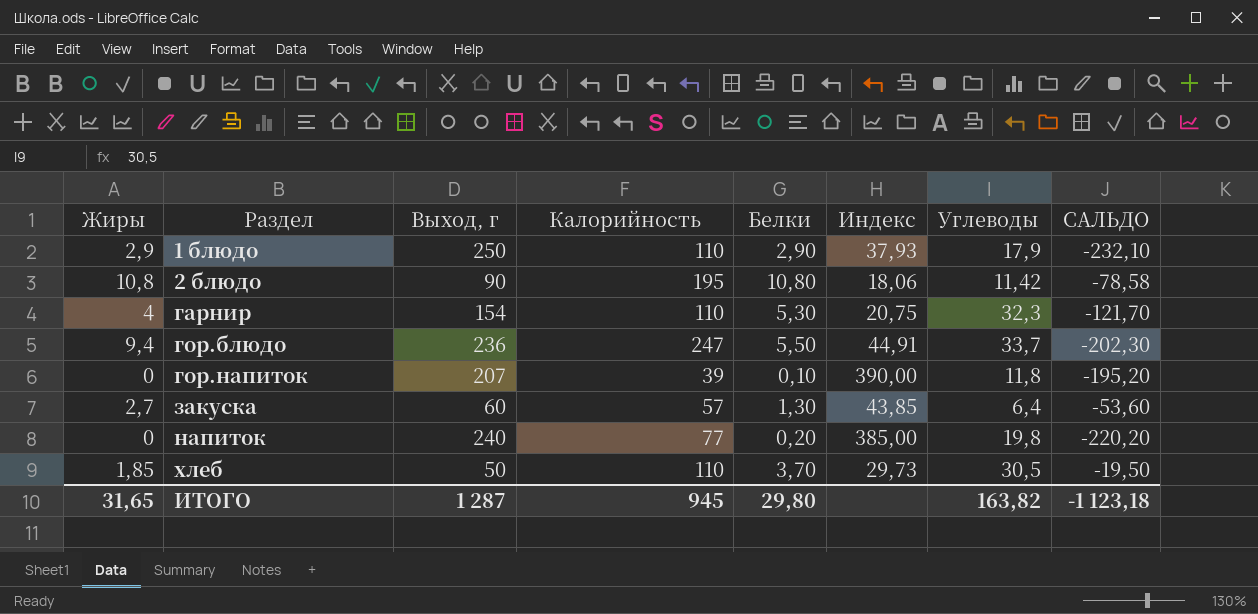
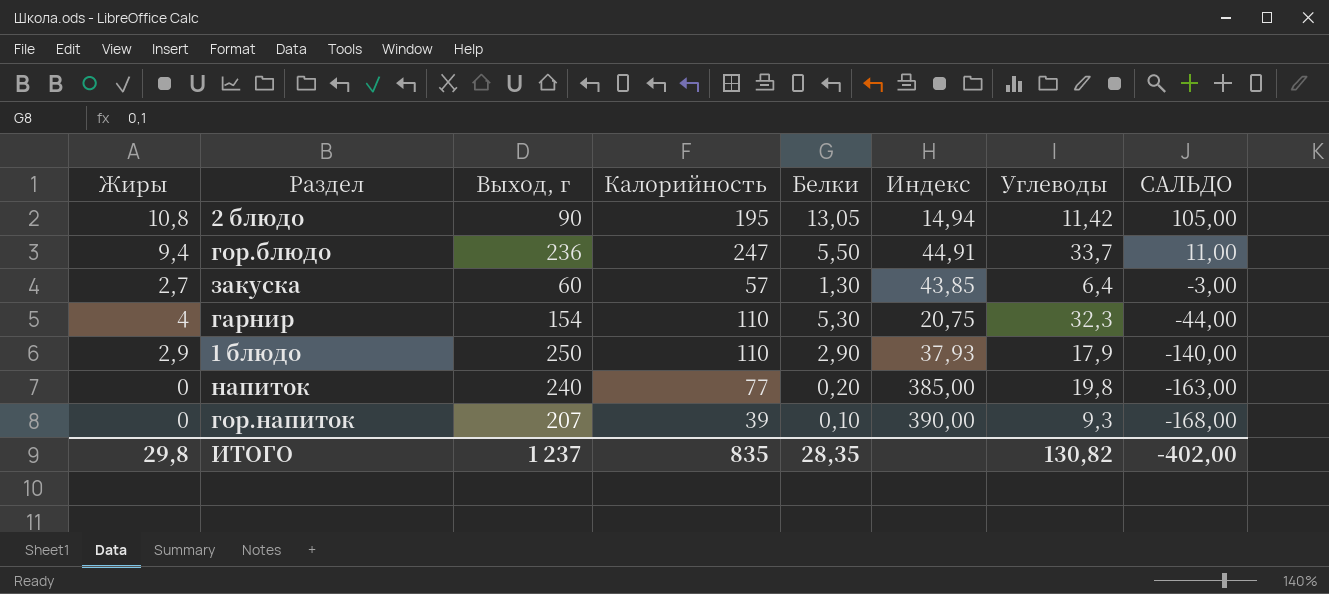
row order: Раздел ascending -> САЛЬДО descending
column САЛЬДО | formula: [Углеводы] - [Выход, г] -> [Калорийность] - [Выход, г]
row хлеб: 1,85 | 50 | 110 | 3,70 | 29,73 | 30,5 | -19,50 -> none
2 блюдо | Белки: 10,80 -> 13,05
2 блюдо | Индекс: 18,06 -> 14,94
гор.напиток | Углеводы: 11,8 -> 9,3
ИТОГО | Жиры: 31,65 -> 29,8
ИТОГО | Выход, г: 1 287 -> 1 237
ИТОГО | Калорийность: 945 -> 835
ИТОГО | Белки: 29,80 -> 28,35
ИТОГО | Углеводы: 163,82 -> 130,82
ИТОГО | САЛЬДО: -1 123,18 -> -402,00

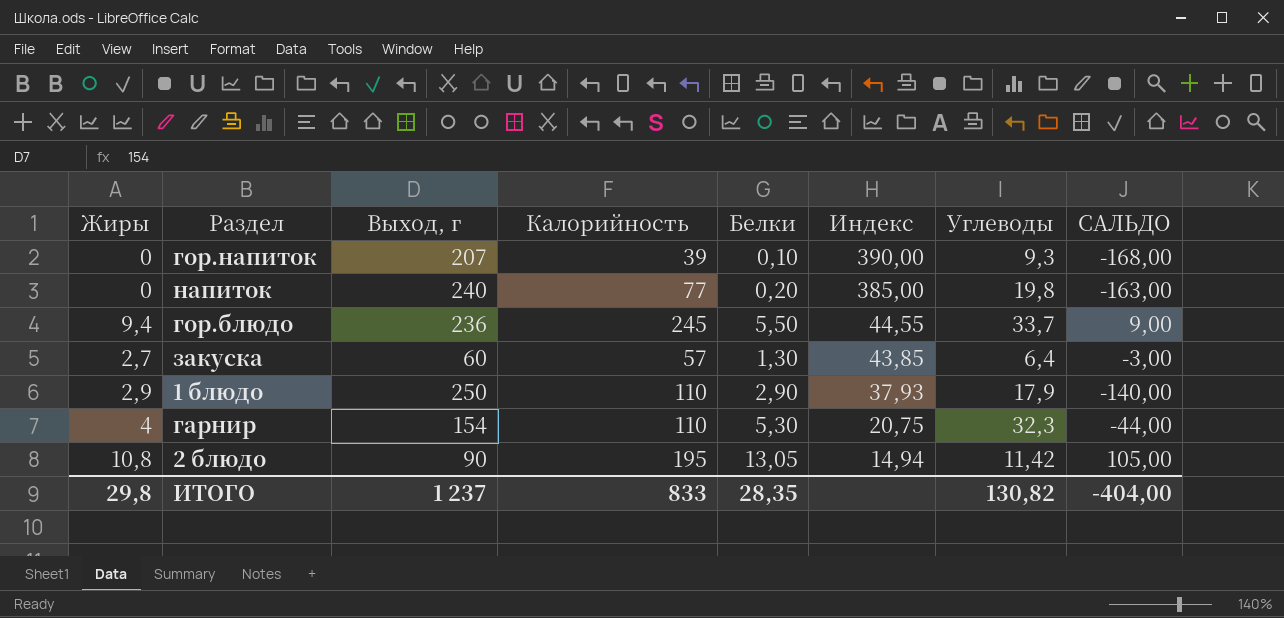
row order: САЛЬДО descending -> Индекс descending
гор.блюдо | Калорийность: 247 -> 245
гор.блюдо | Индекс: 44,91 -> 44,55
гор.блюдо | САЛЬДО: 11,00 -> 9,00
ИТОГО | Калорийность: 835 -> 833
ИТОГО | САЛЬДО: -402,00 -> -404,00

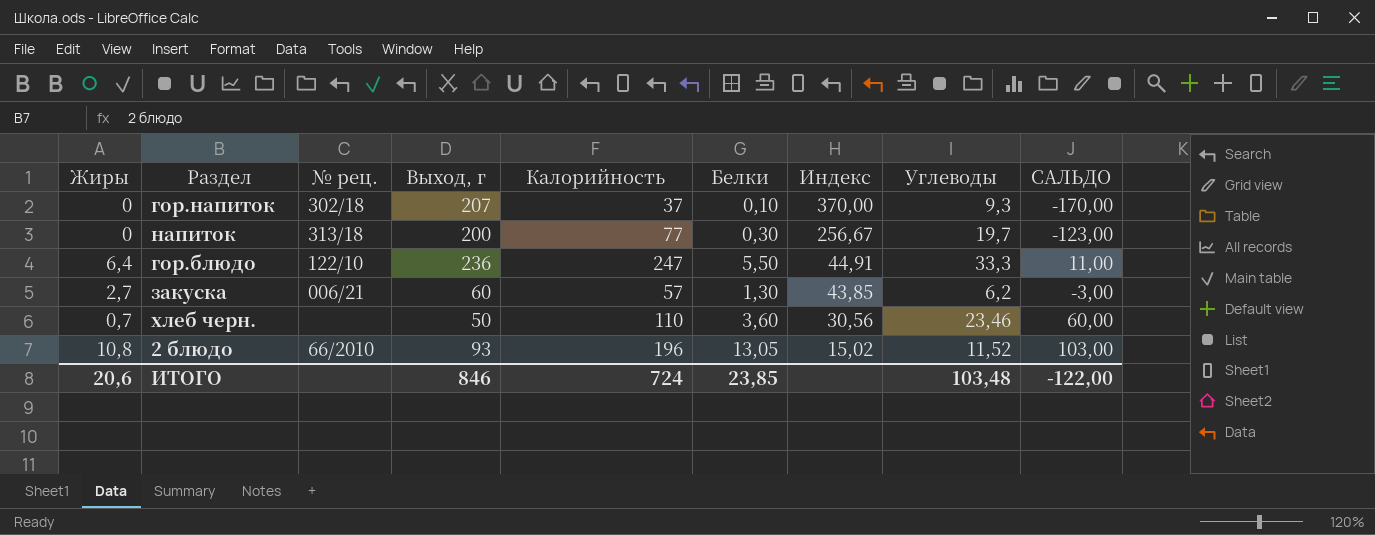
column № рец. | position: none -> 3
row 1 блюдо: 2,9 | 250 | 110 | 2,90 | 37,93 | 17,9 | -140,00 -> none
row гарнир: 4 | 154 | 110 | 5,30 | 20,75 | 32,3 | -44,00 -> none
гор.напиток | Калорийность: 39 -> 37
гор.напиток | Индекс: 390,00 -> 370,00
гор.напиток | САЛЬДО: -168,00 -> -170,00
напиток | Выход, г: 240 -> 200
напиток | Белки: 0,20 -> 0,30
напиток | Индекс: 385,00 -> 256,67
напиток | Углеводы: 19,8 -> 19,7
напиток | САЛЬДО: -163,00 -> -123,00
гор.блюдо | Жиры: 9,4 -> 6,4
гор.блюдо | Калорийность: 245 -> 247
гор.блюдо | Индекс: 44,55 -> 44,91
гор.блюдо | Углеводы: 33,7 -> 33,3
гор.блюдо | САЛЬДО: 9,00 -> 11,00
закуска | Углеводы: 6,4 -> 6,2
row хлеб черн.: none -> 0,7 | none | 50 | 110 | 3,60 | 30,56 | 23,46 | 60,00
2 блюдо | Выход, г: 90 -> 93
2 блюдо | Калорийность: 195 -> 196
2 блюдо | Индекс: 14,94 -> 15,02
2 блюдо | Углеводы: 11,42 -> 11,52
2 блюдо | САЛЬДО: 105,00 -> 103,00
ИТОГО | Жиры: 29,8 -> 20,6
ИТОГО | Выход, г: 1 237 -> 846
ИТОГО | Калорийность: 833 -> 724
ИТОГО | Белки: 28,35 -> 23,85
ИТОГО | Углеводы: 130,82 -> 103,48
ИТОГО | САЛЬДО: -404,00 -> -122,00

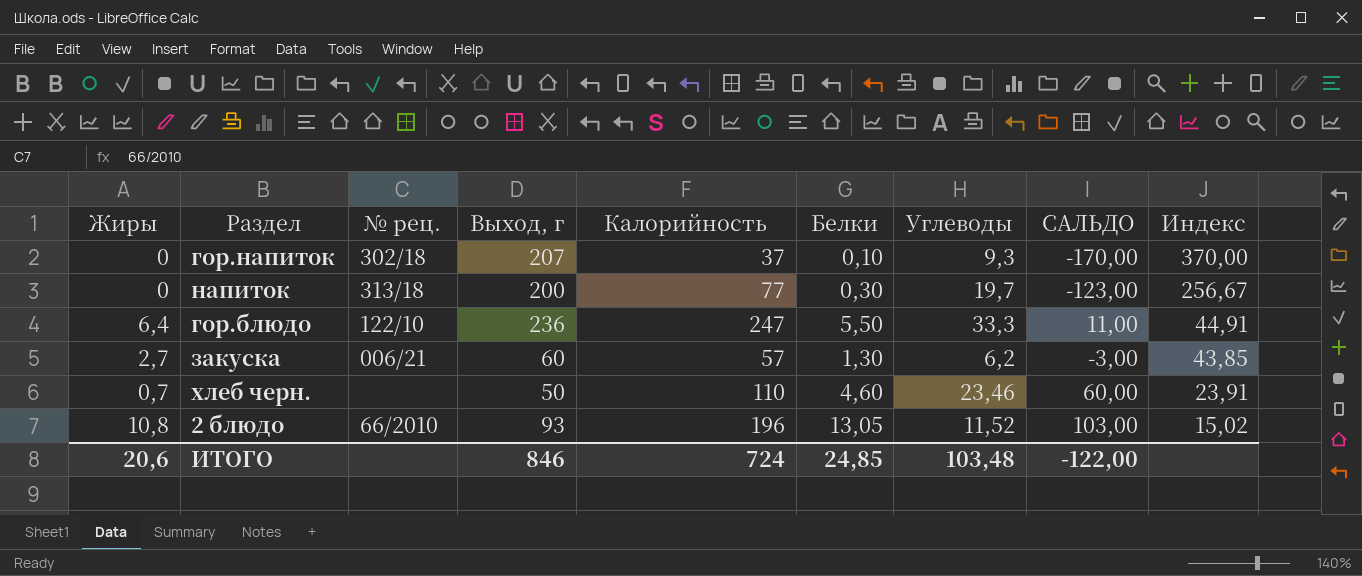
column Индекс | position: 7 -> 9
хлеб черн. | Белки: 3,60 -> 4,60
хлеб черн. | Индекс: 30,56 -> 23,91
ИТОГО | Белки: 23,85 -> 24,85

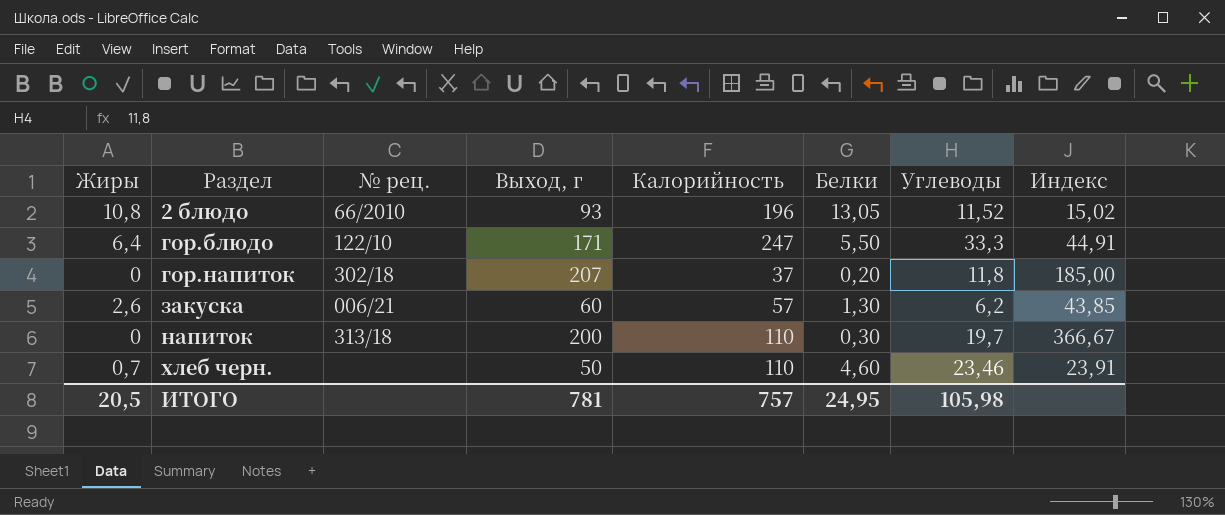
row order: Индекс descending -> Раздел ascending
column САЛЬДО | formula: [Калорийность] - [Выход, г] -> none
гор.блюдо | Выход, г: 236 -> 171
гор.напиток | Белки: 0,10 -> 0,20
гор.напиток | Углеводы: 9,3 -> 11,8
гор.напиток | Индекс: 370,00 -> 185,00
закуска | Жиры: 2,7 -> 2,6
напиток | Калорийность: 77 -> 110
напиток | Индекс: 256,67 -> 366,67
ИТОГО | Жиры: 20,6 -> 20,5
ИТОГО | Выход, г: 846 -> 781
ИТОГО | Калорийность: 724 -> 757
ИТОГО | Белки: 24,85 -> 24,95
ИТОГО | Углеводы: 103,48 -> 105,98

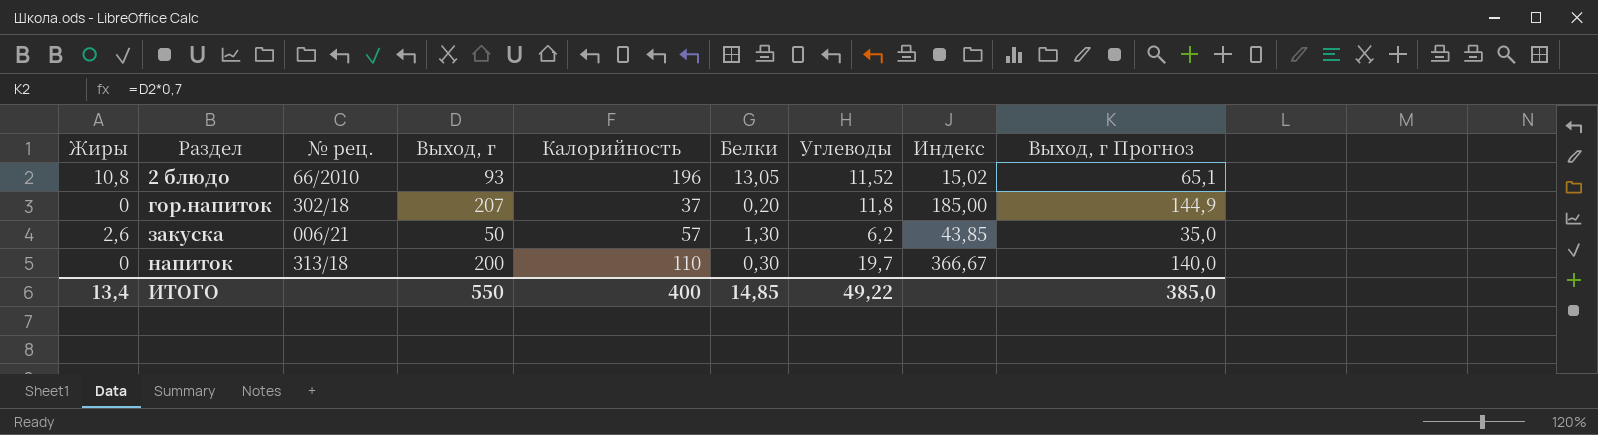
column Выход, г Прогноз | formula: none -> [Выход, г] * 0,7
row гор.блюдо: 6,4 | 122/10 | 171 | 247 | 5,50 | 33,3 | 44,91 -> none
row хлеб черн.: 0,7 | none | 50 | 110 | 4,60 | 23,46 | 23,91 -> none
закуска | Выход, г: 60 -> 50
ИТОГО | Жиры: 20,5 -> 13,4
ИТОГО | Выход, г: 781 -> 550
ИТОГО | Калорийность: 757 -> 400
ИТОГО | Белки: 24,95 -> 14,85
ИТОГО | Углеводы: 105,98 -> 49,22

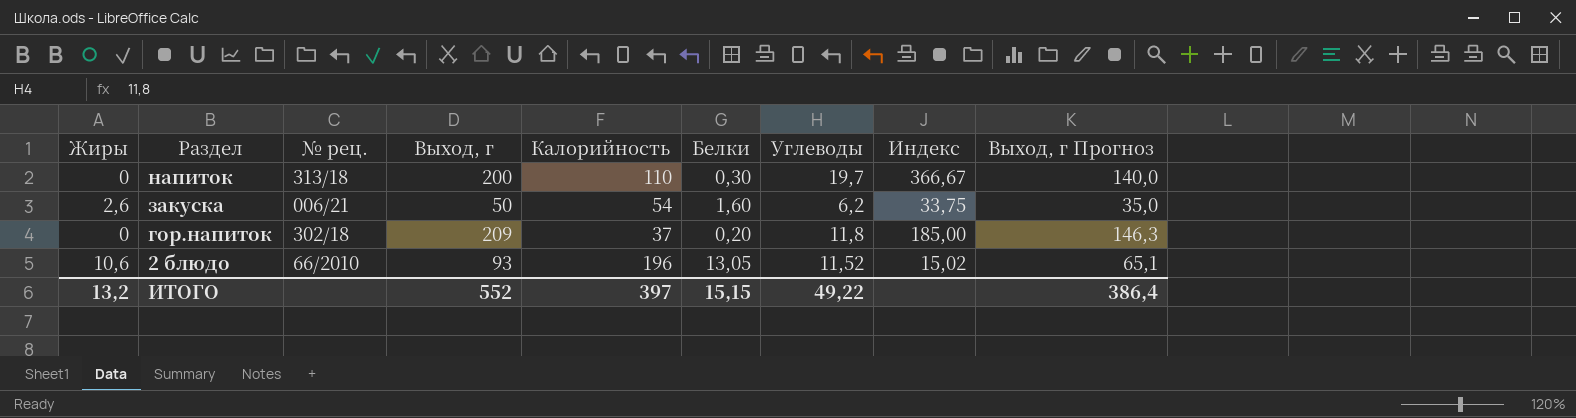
row order: Раздел ascending -> Раздел descending
закуска | Калорийность: 57 -> 54
закуска | Белки: 1,30 -> 1,60
закуска | Индекс: 43,85 -> 33,75
гор.напиток | Выход, г: 207 -> 209
гор.напиток | Выход, г Прогноз: 144,9 -> 146,3
2 блюдо | Жиры: 10,8 -> 10,6
ИТОГО | Жиры: 13,4 -> 13,2
ИТОГО | Выход, г: 550 -> 552
ИТОГО | Калорийность: 400 -> 397
ИТОГО | Белки: 14,85 -> 15,15
ИТОГО | Выход, г Прогноз: 385,0 -> 386,4

